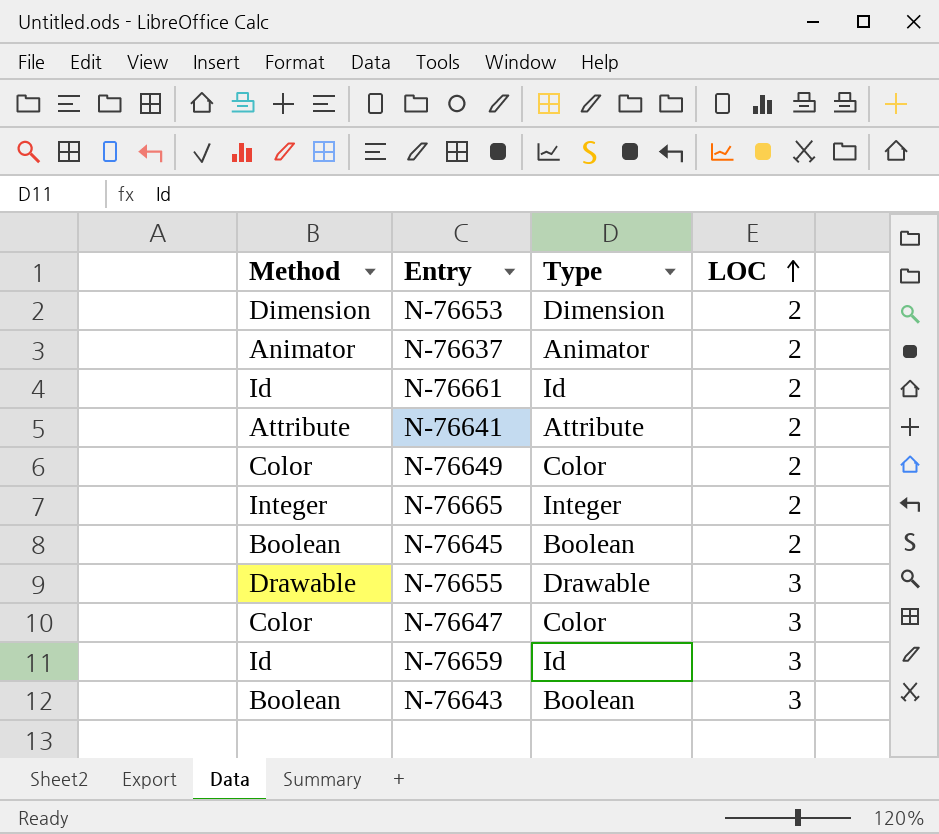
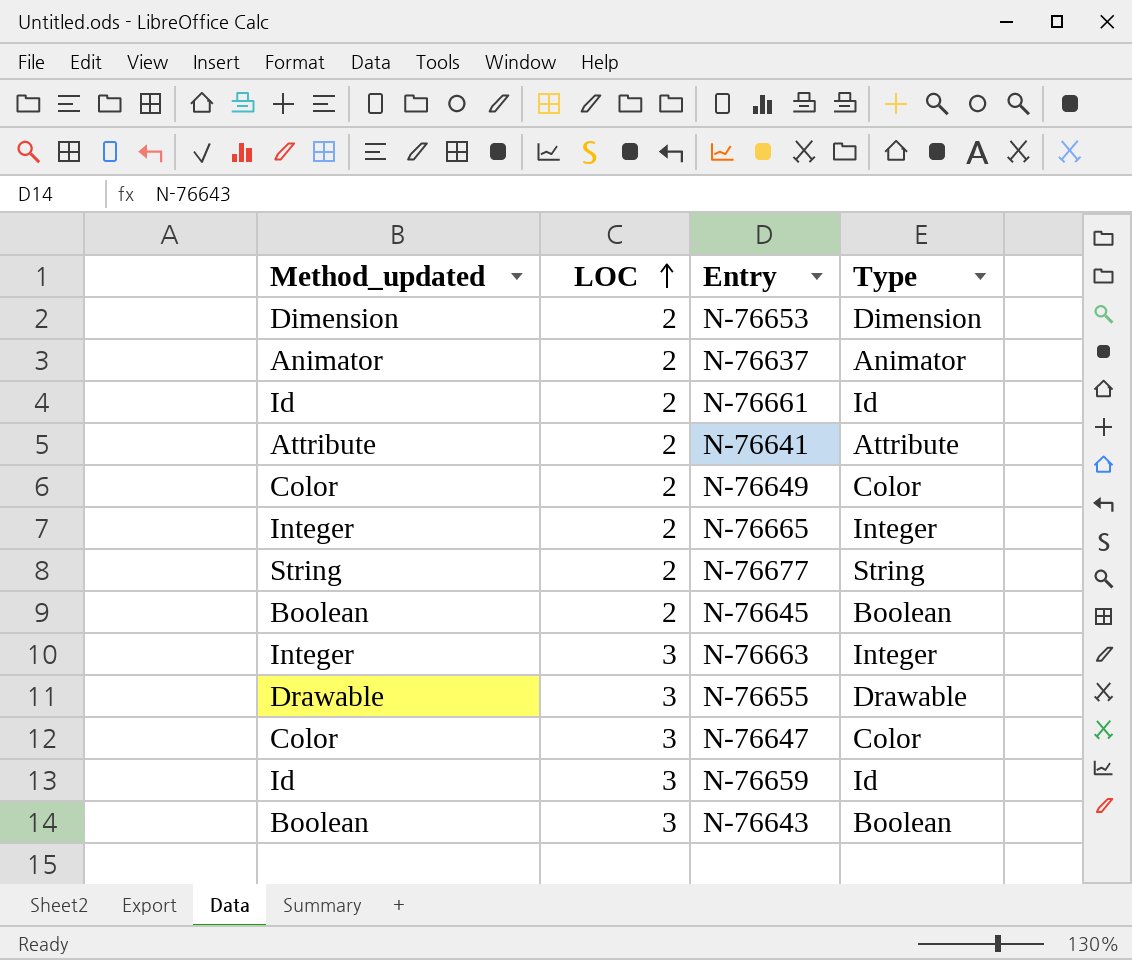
column name: Method -> Method_updated
column LOC | position: 4 -> 2
row N-76677: none -> String | 2 | String
row N-76663: none -> Integer | 3 | Integer

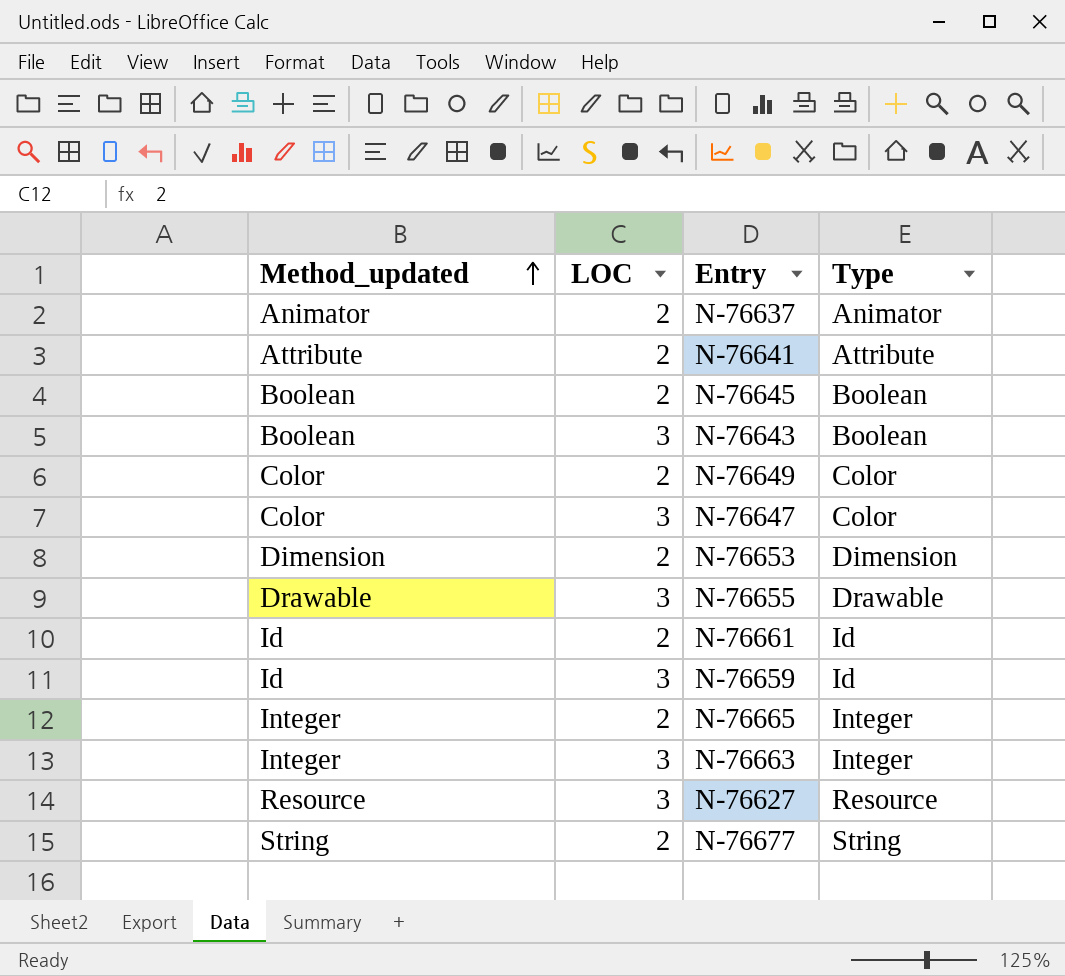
row order: LOC ascending -> Method_updated ascending
row N-76627: none -> Resource | 3 | Resource

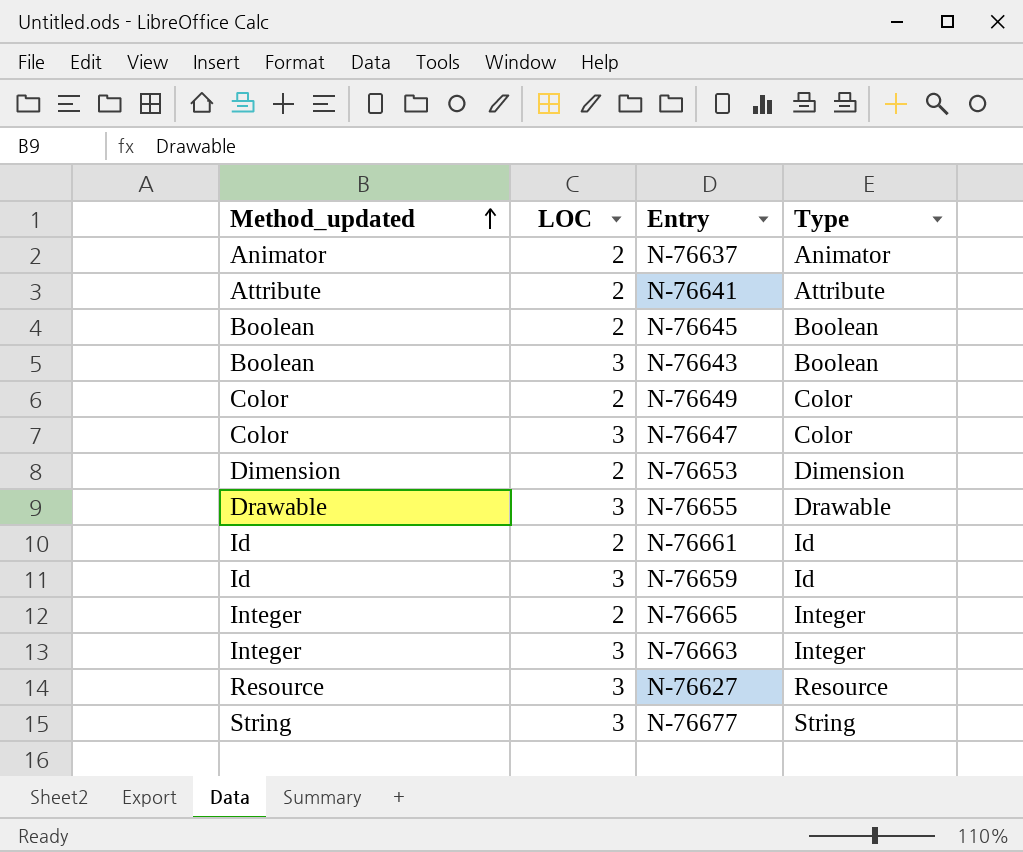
N-76677 | LOC: 2 -> 3

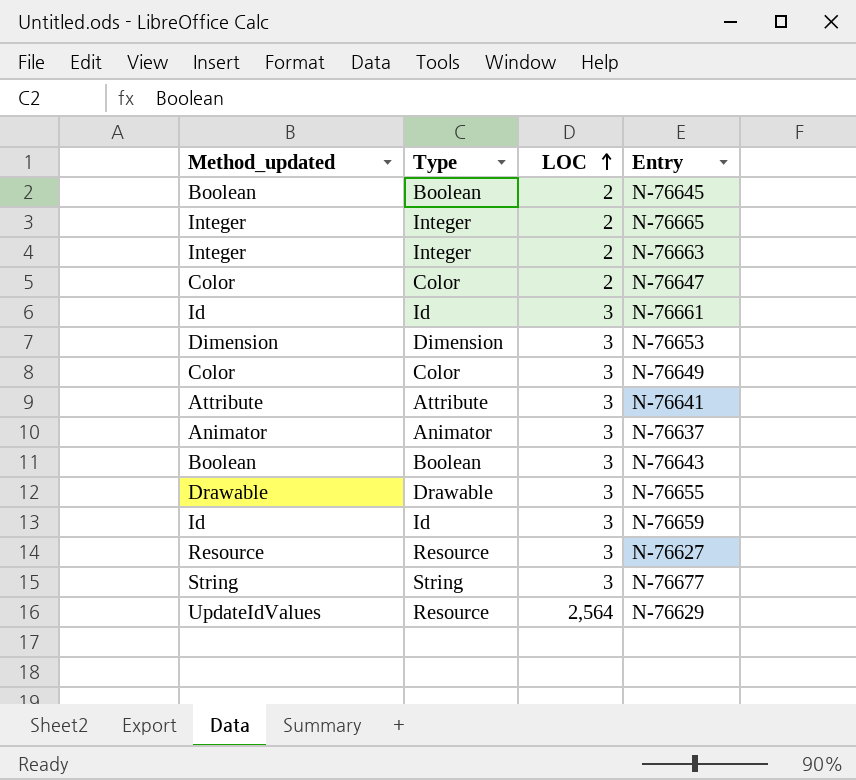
row order: Method_updated ascending -> LOC ascending
column Type | position: 4 -> 2
N-76663 | LOC: 3 -> 2
N-76647 | LOC: 3 -> 2
N-76661 | LOC: 2 -> 3
N-76653 | LOC: 2 -> 3
N-76649 | LOC: 2 -> 3
N-76641 | LOC: 2 -> 3
N-76637 | LOC: 2 -> 3
row N-76629: none -> UpdateIdValues | Resource | 2,564

